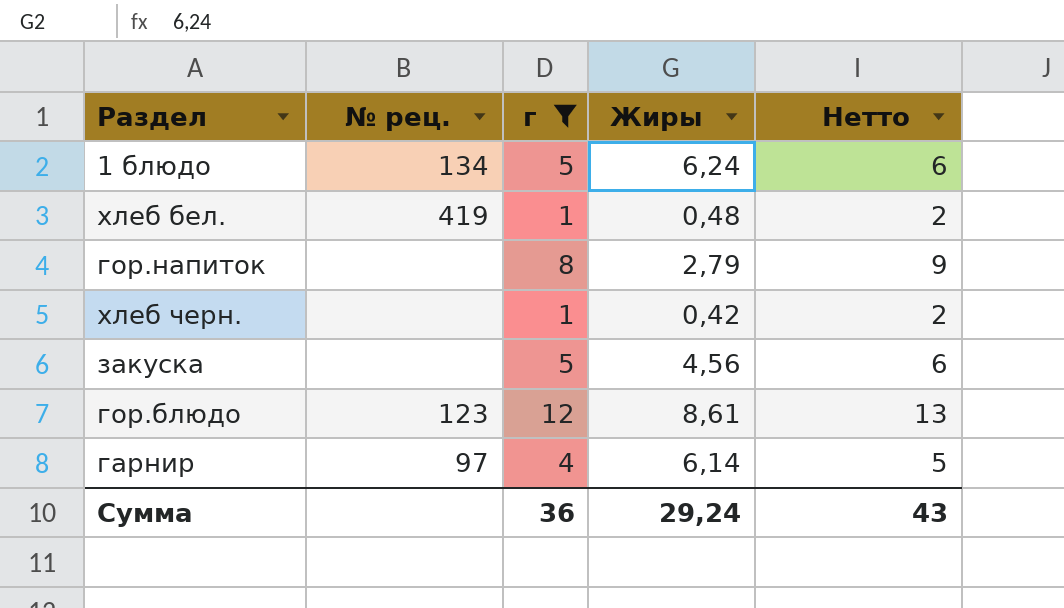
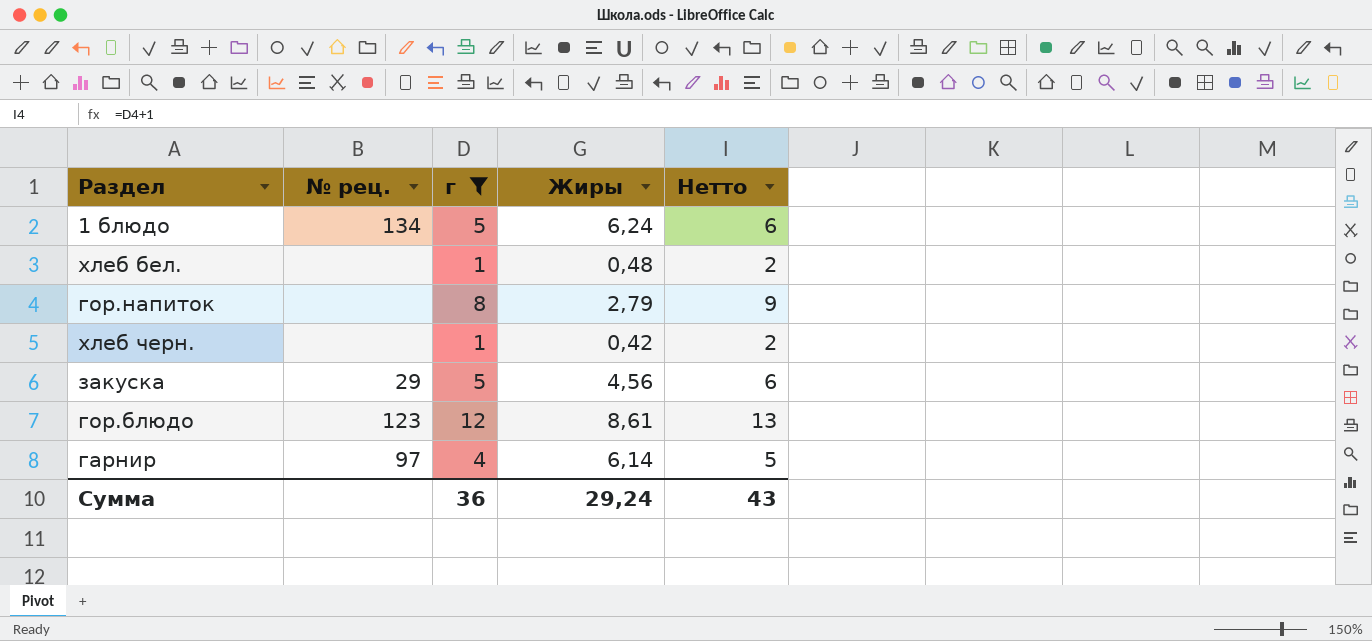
хлеб бел. | № рец.: 419 -> none
закуска | № рец.: none -> 29

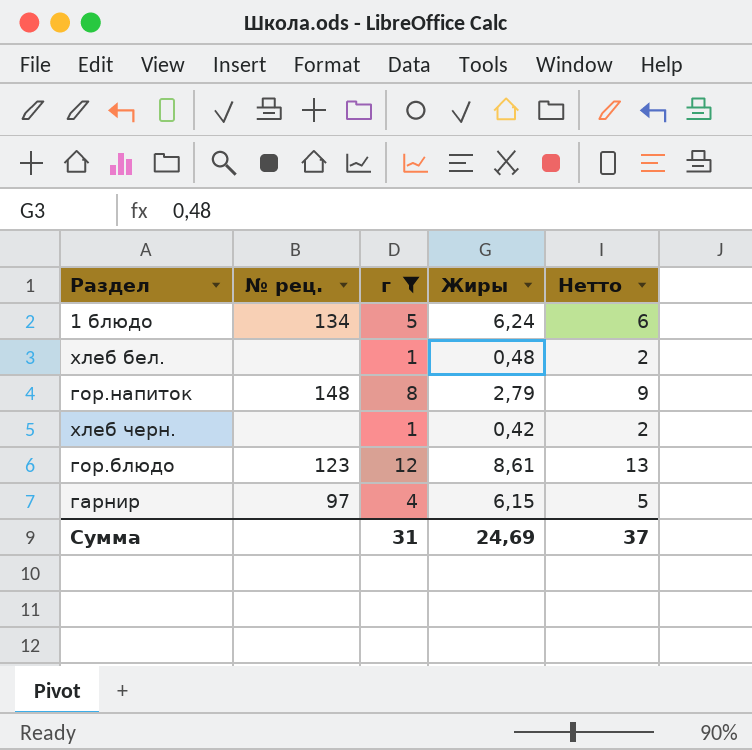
row закуска: 29 | 5 | 4,56 | 6 -> none
гор.напиток | № рец.: none -> 148
гарнир | Жиры: 6,14 -> 6,15
Сумма | г: 36 -> 31
Сумма | Жиры: 29,24 -> 24,69
Сумма | Нетто: 43 -> 37

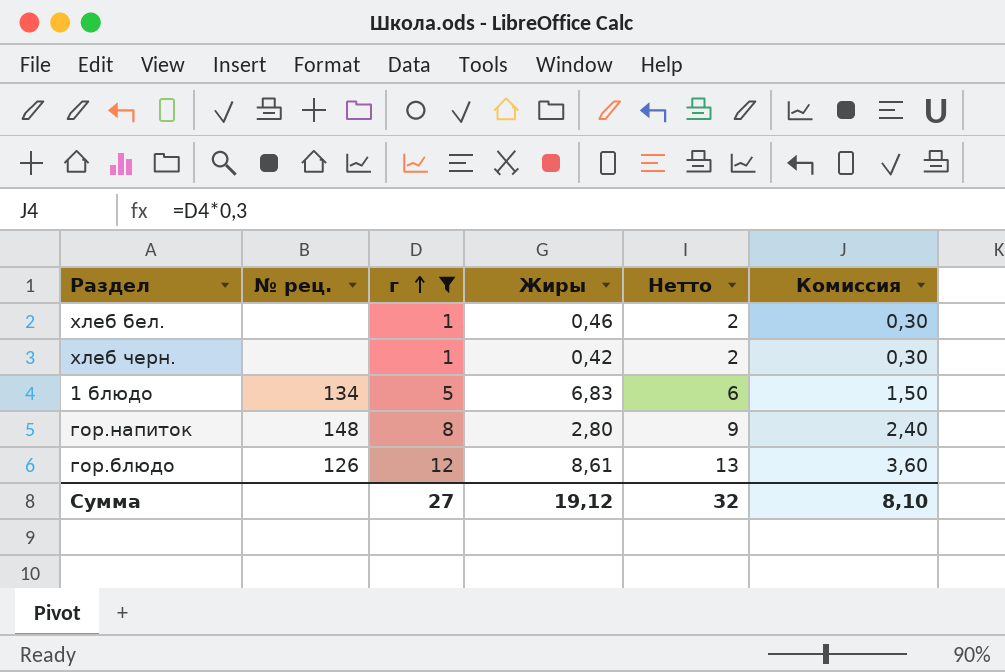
row order: none -> г ascending
column Комиссия | formula: none -> [г] * 0,3
row гарнир: 97 | 4 | 6,15 | 5 -> none
хлеб бел. | Жиры: 0,48 -> 0,46
1 блюдо | Жиры: 6,24 -> 6,83
гор.напиток | Жиры: 2,79 -> 2,80
гор.блюдо | № рец.: 123 -> 126
Сумма | г: 31 -> 27
Сумма | Жиры: 24,69 -> 19,12
Сумма | Нетто: 37 -> 32

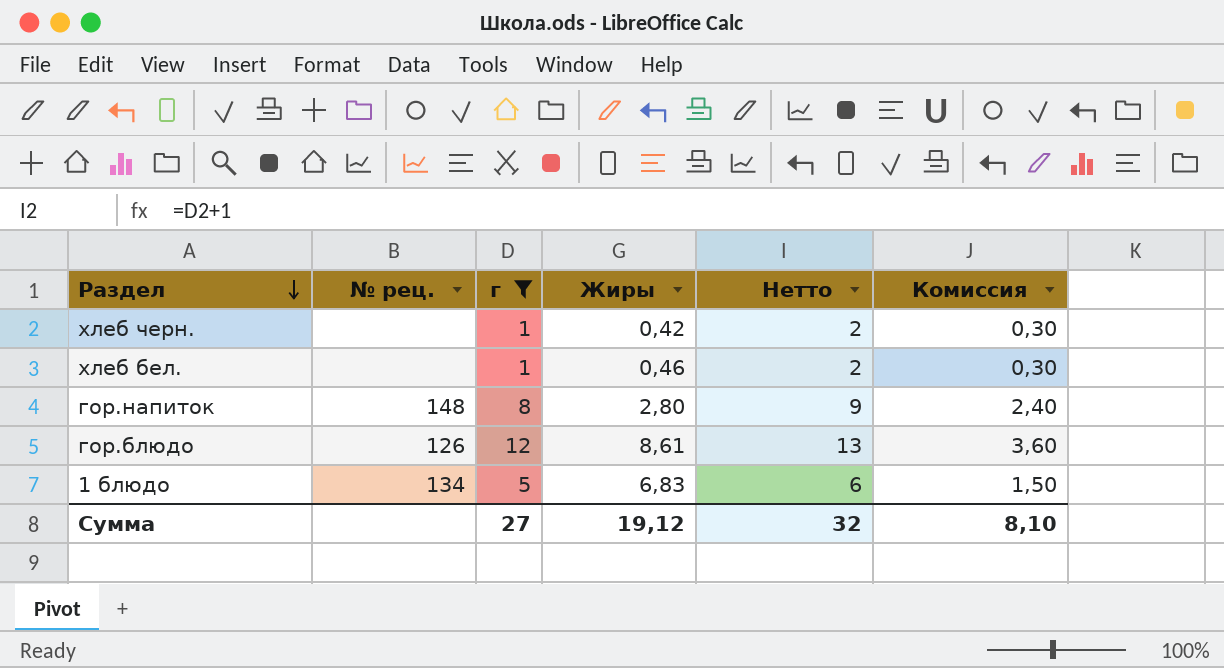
row order: г ascending -> Раздел descending

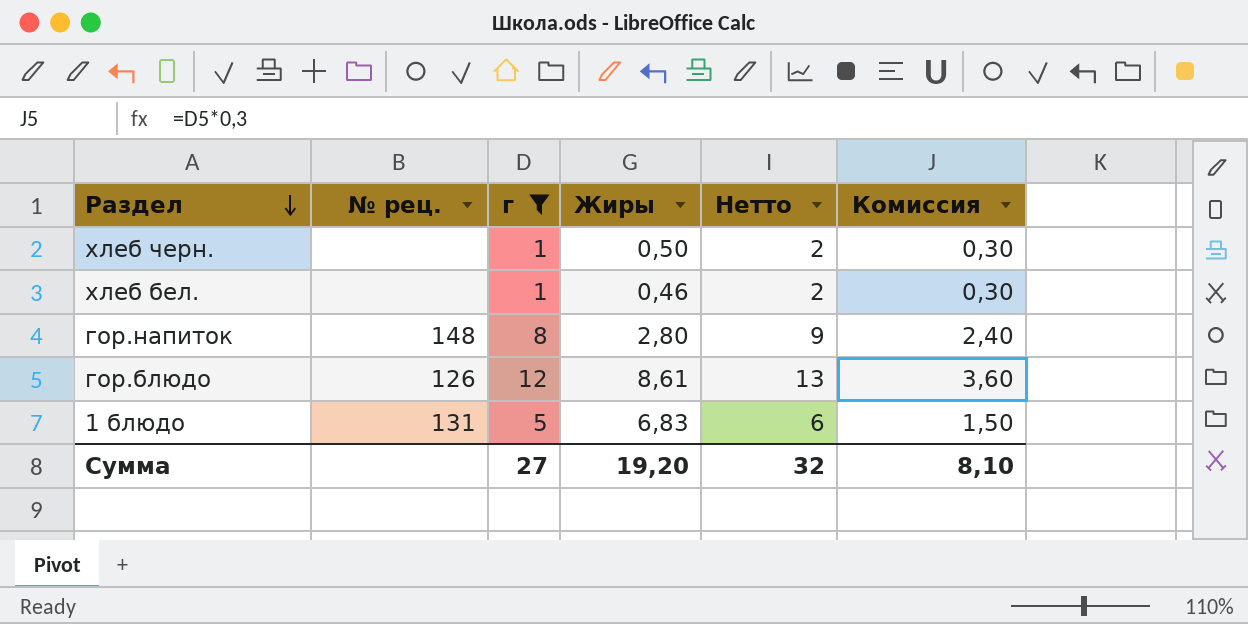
хлеб черн. | Жиры: 0,42 -> 0,50
1 блюдо | № рец.: 134 -> 131
Сумма | Жиры: 19,12 -> 19,20

